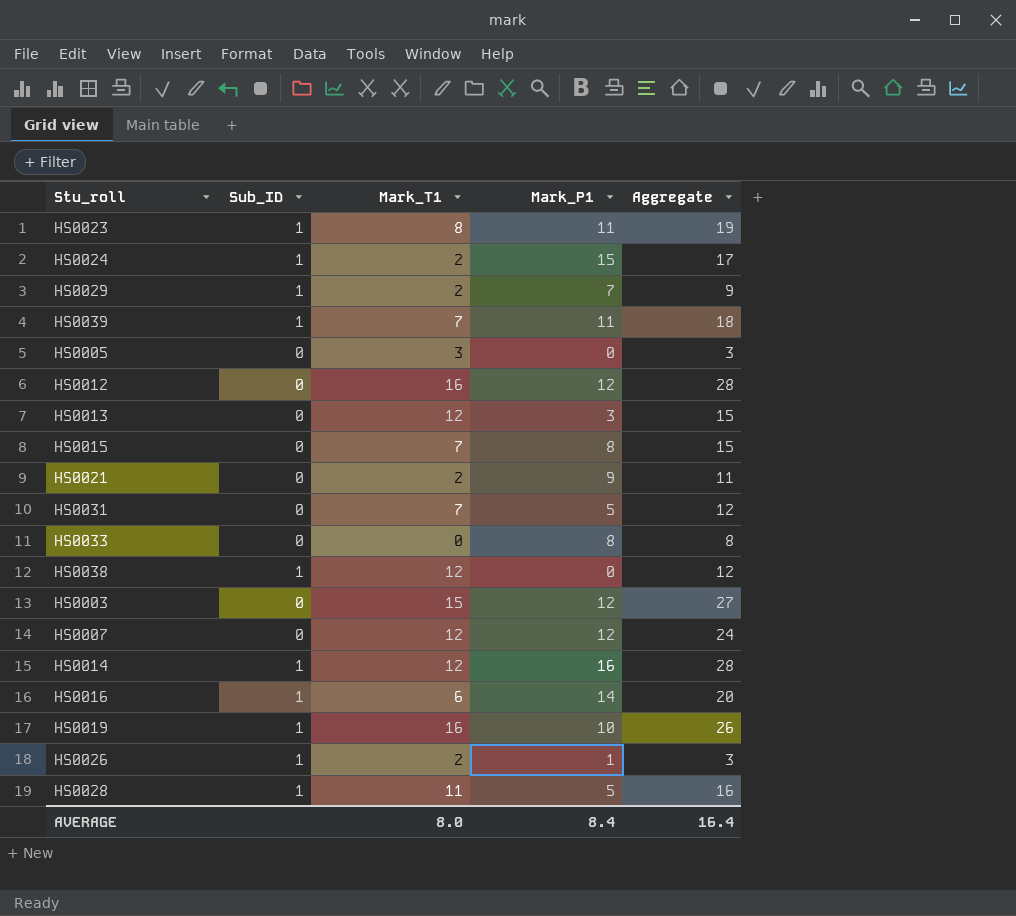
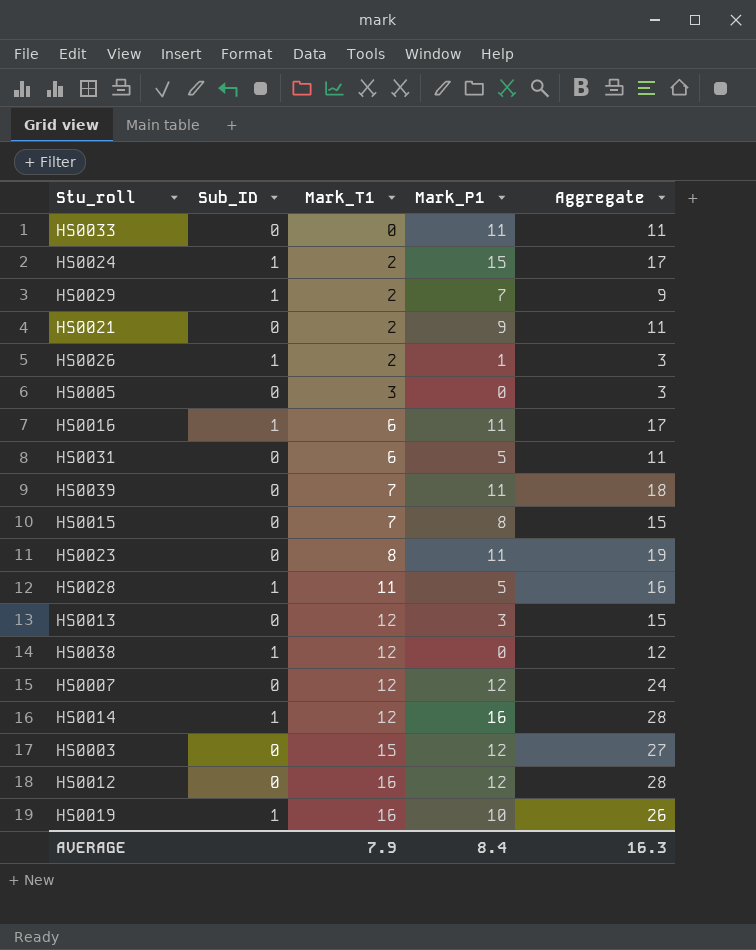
row order: none -> Mark_T1 ascending
HS0033 | Mark_P1: 8 -> 11
HS0033 | Aggregate: 8 -> 11
HS0016 | Mark_P1: 14 -> 11
HS0016 | Aggregate: 20 -> 17
HS0031 | Mark_T1: 7 -> 6
HS0031 | Aggregate: 12 -> 11
HS0039 | Sub_ID: 1 -> 0
HS0023 | Sub_ID: 1 -> 0
AVERAGE | Mark_T1: 8.0 -> 7.9
AVERAGE | Aggregate: 16.4 -> 16.3

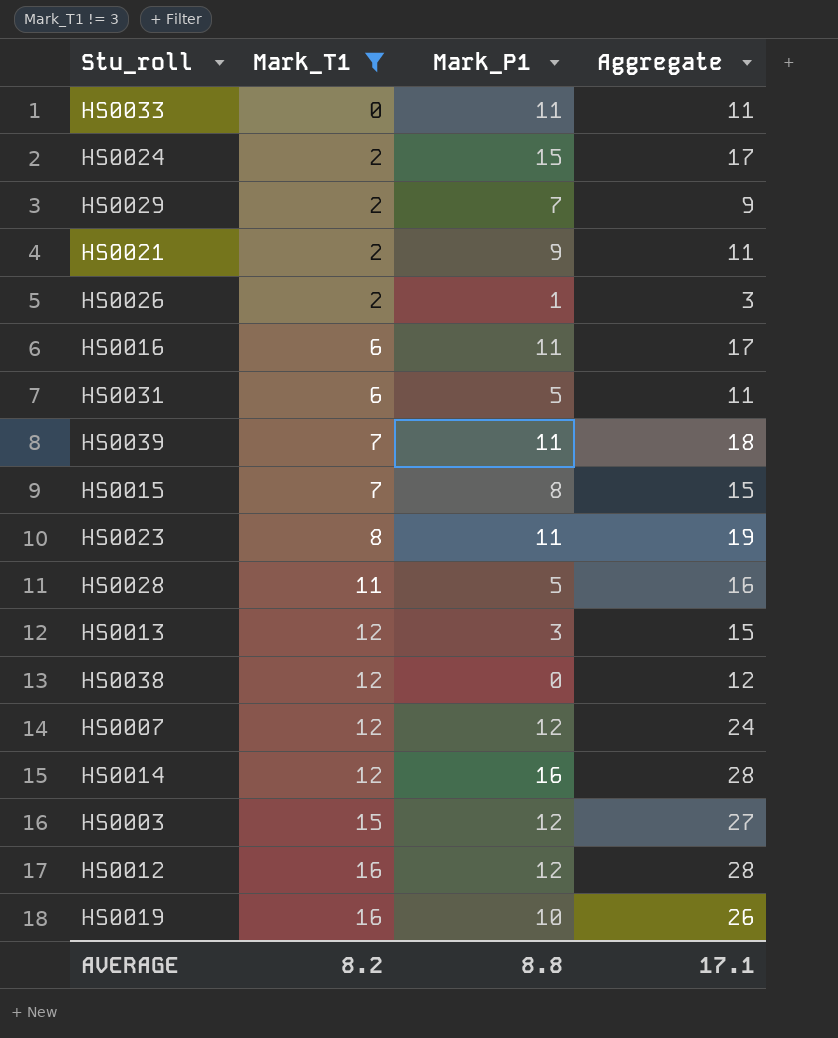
filter: none -> Mark_T1 != 3
column Sub_ID | position: 2 -> none
AVERAGE | Mark_T1: 7.9 -> 8.2
AVERAGE | Mark_P1: 8.4 -> 8.8
AVERAGE | Aggregate: 16.3 -> 17.1

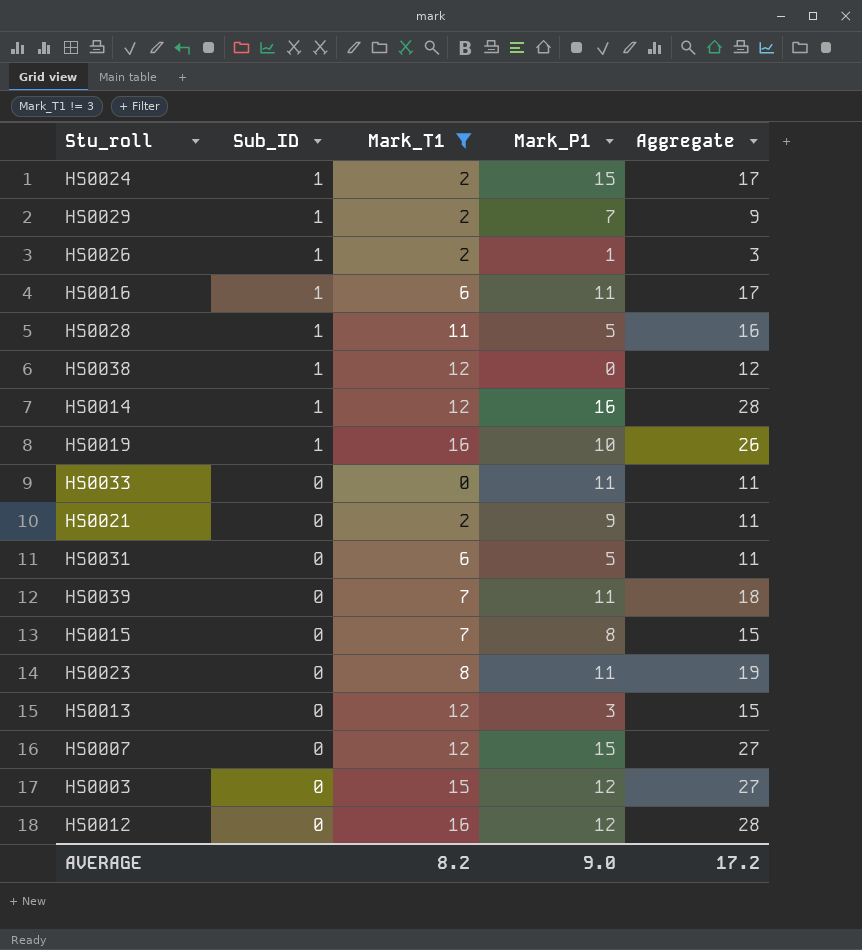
row order: Mark_T1 ascending -> Sub_ID descending
column Sub_ID | position: none -> 2
HS0007 | Mark_P1: 12 -> 15
HS0007 | Aggregate: 24 -> 27
AVERAGE | Mark_P1: 8.8 -> 9.0
AVERAGE | Aggregate: 17.1 -> 17.2

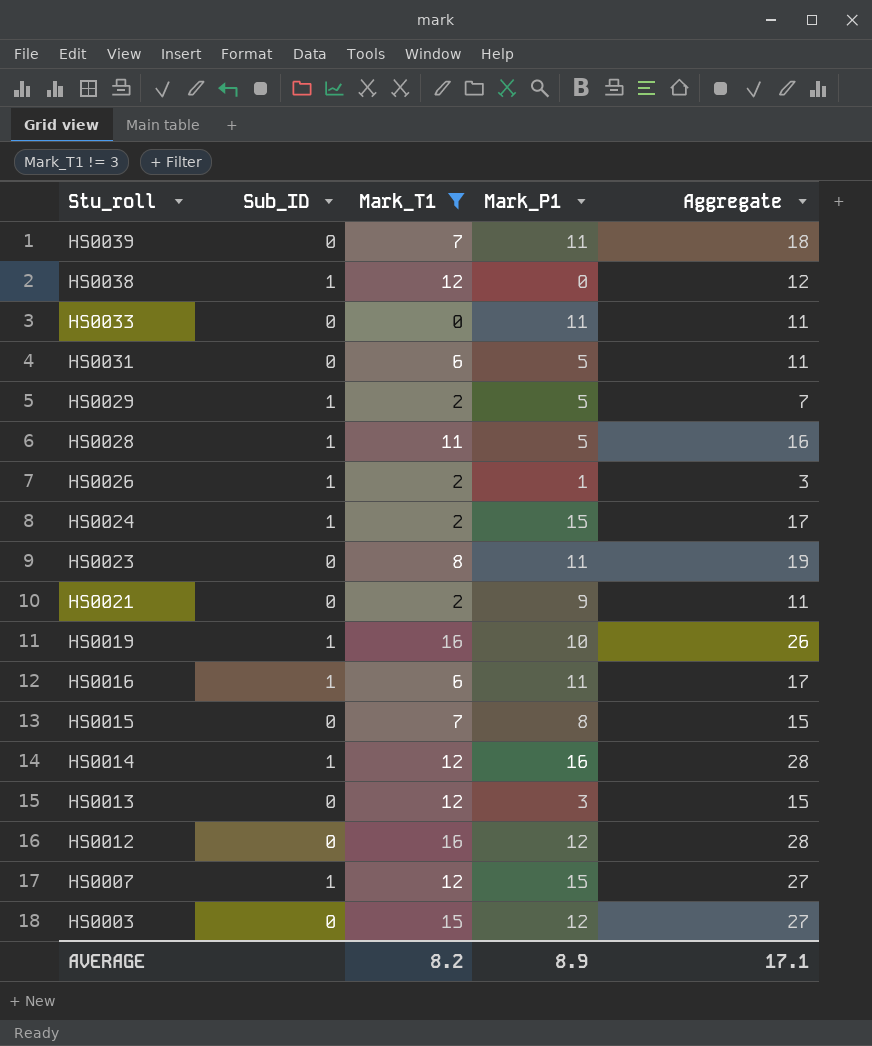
row order: Sub_ID descending -> Stu_roll descending
HS0029 | Mark_P1: 7 -> 5
HS0029 | Aggregate: 9 -> 7
HS0007 | Sub_ID: 0 -> 1
AVERAGE | Mark_P1: 9.0 -> 8.9
AVERAGE | Aggregate: 17.2 -> 17.1

